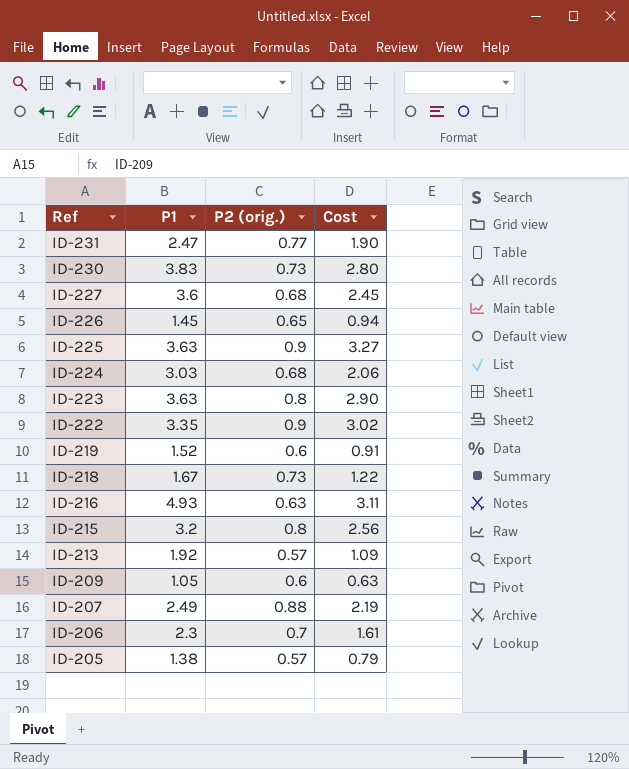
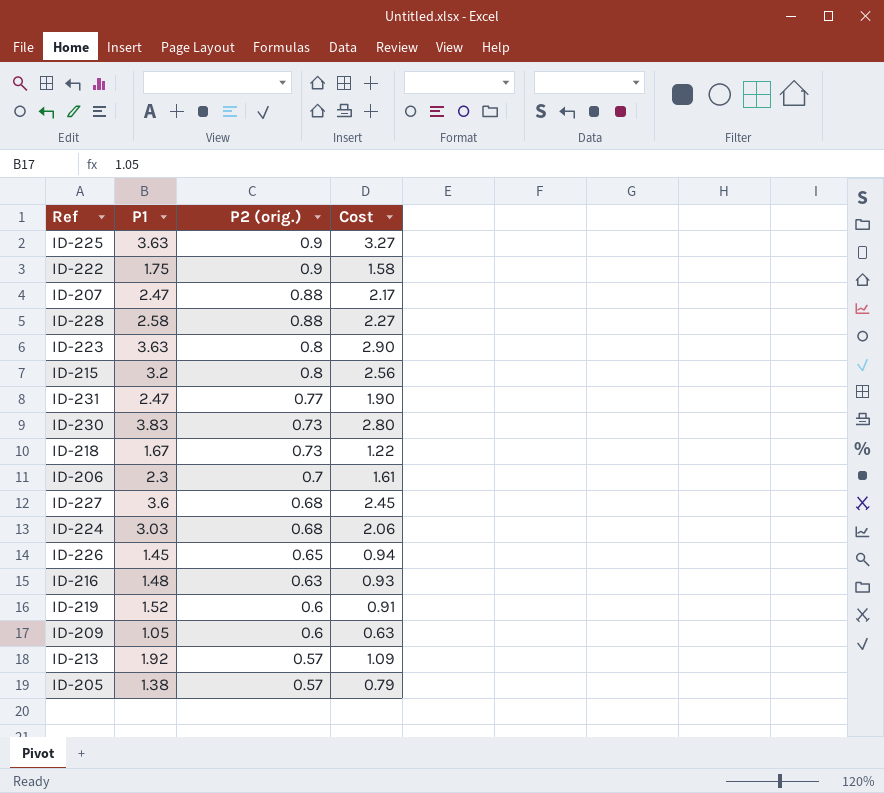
row order: Ref descending -> P2 (orig.) descending
ID-222 | P1: 3.35 -> 1.75
ID-222 | Cost: 3.02 -> 1.58
ID-207 | P1: 2.49 -> 2.47
ID-207 | Cost: 2.19 -> 2.17
row ID-228: none -> 2.58 | 0.88 | 2.27
ID-216 | P1: 4.93 -> 1.48
ID-216 | Cost: 3.11 -> 0.93

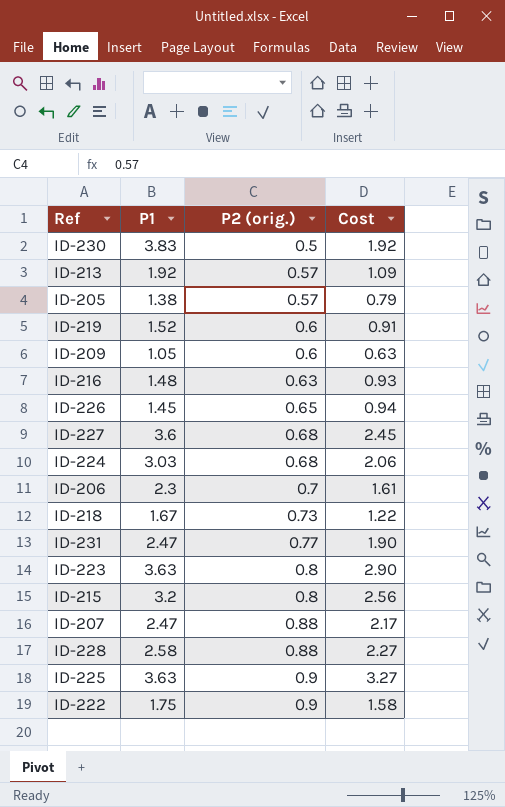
row order: P2 (orig.) descending -> P2 (orig.) ascending
ID-230 | P2 (orig.): 0.73 -> 0.5
ID-230 | Cost: 2.80 -> 1.92

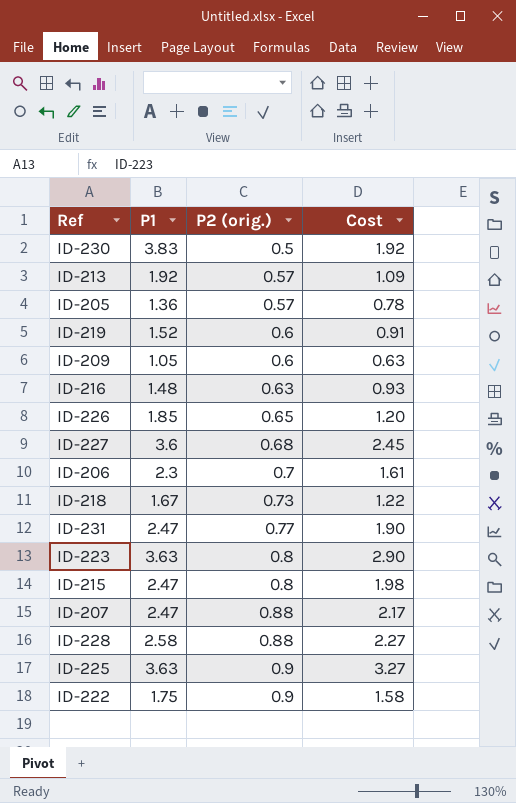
row ID-224: 3.03 | 0.68 | 2.06 -> none
ID-205 | P1: 1.38 -> 1.36
ID-205 | Cost: 0.79 -> 0.78
ID-226 | P1: 1.45 -> 1.85
ID-226 | Cost: 0.94 -> 1.20
ID-215 | P1: 3.2 -> 2.47
ID-215 | Cost: 2.56 -> 1.98

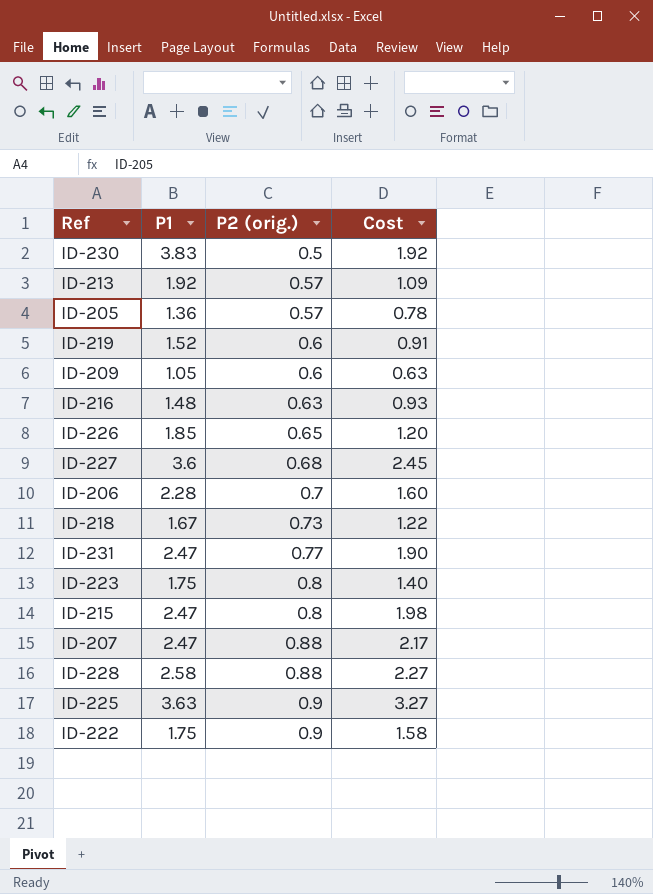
ID-206 | P1: 2.3 -> 2.28
ID-206 | Cost: 1.61 -> 1.60
ID-223 | P1: 3.63 -> 1.75
ID-223 | Cost: 2.90 -> 1.40

